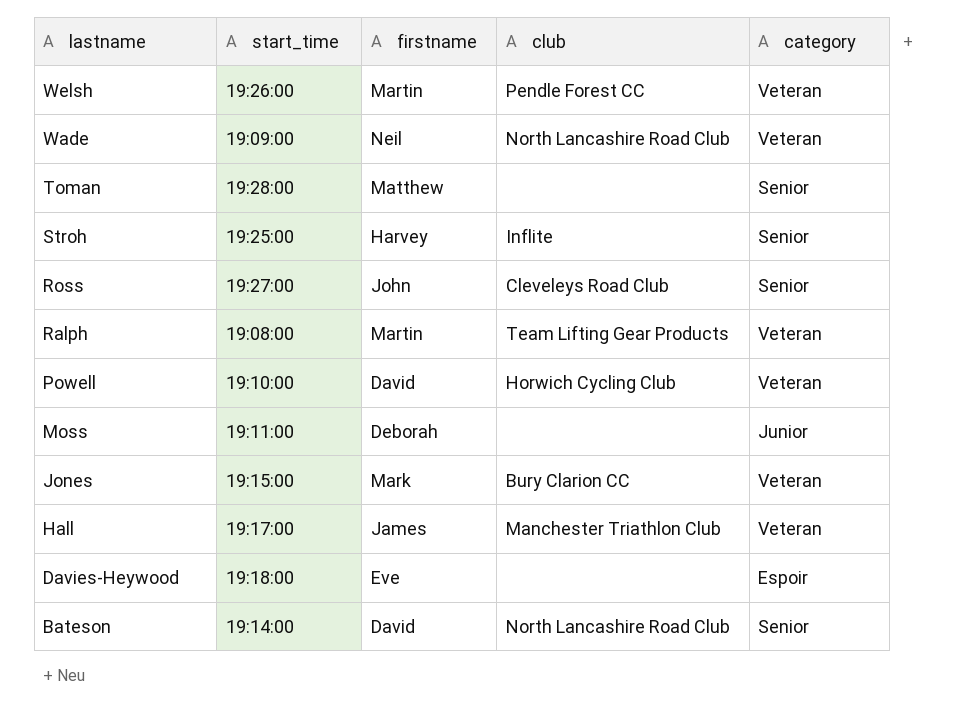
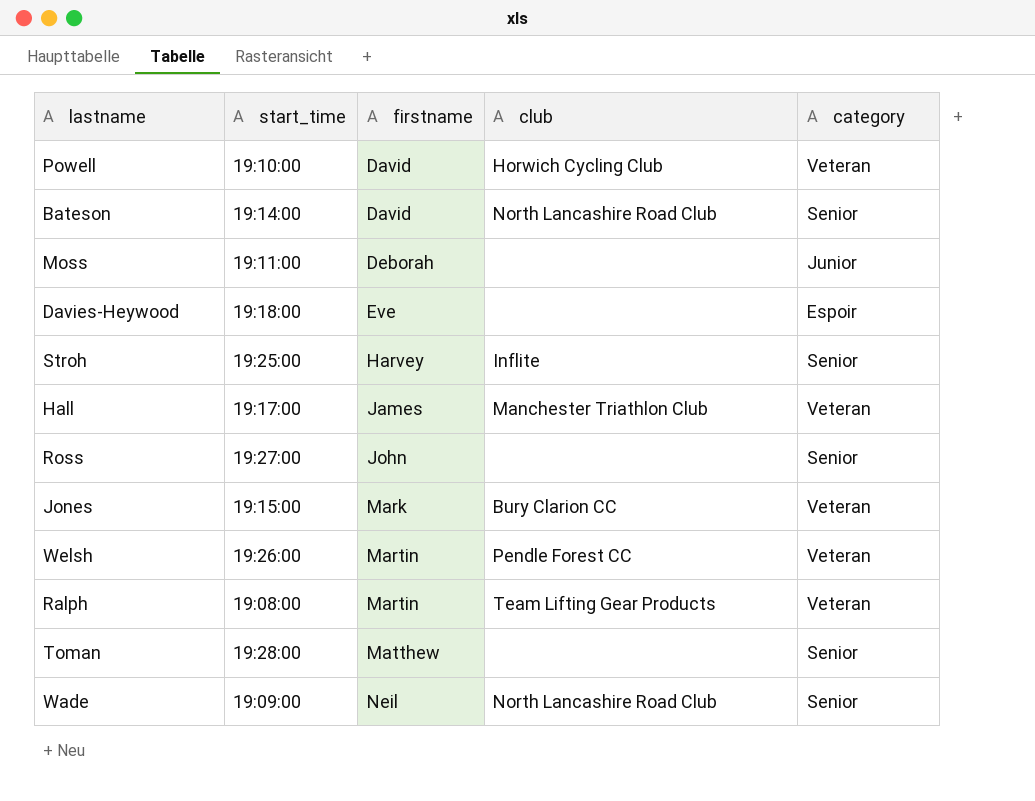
row order: lastname descending -> firstname ascending
Ross | club: Cleveleys Road Club -> none
Wade | category: Veteran -> Senior

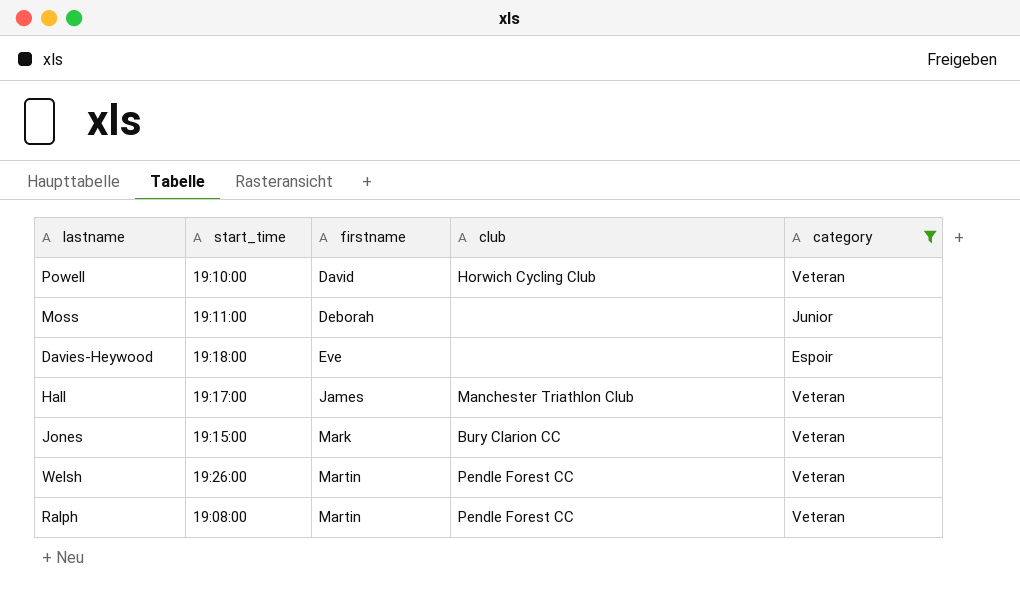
filter: none -> category != Senior
Ralph | club: Team Lifting Gear Products -> Pendle Forest CC

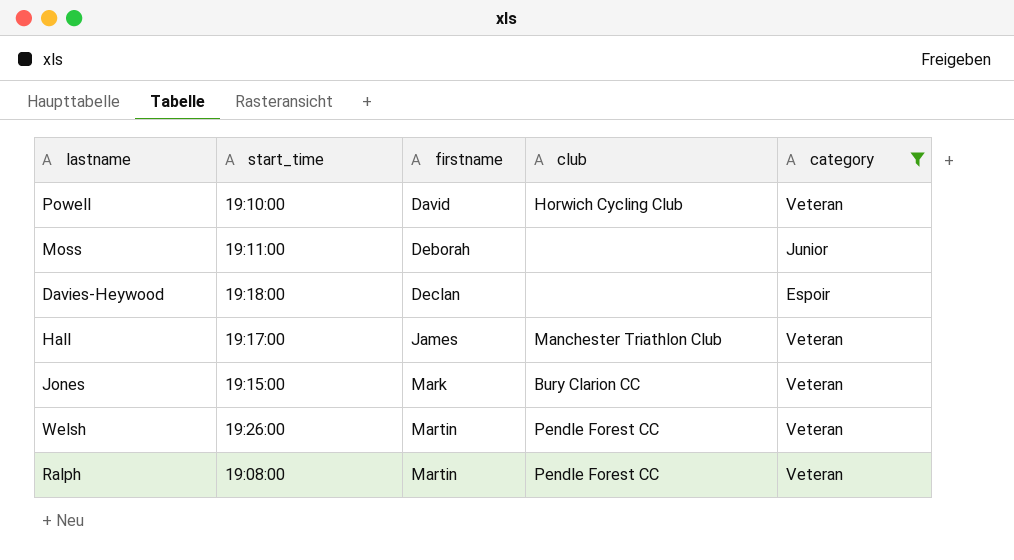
Davies-Heywood | firstname: Eve -> Declan

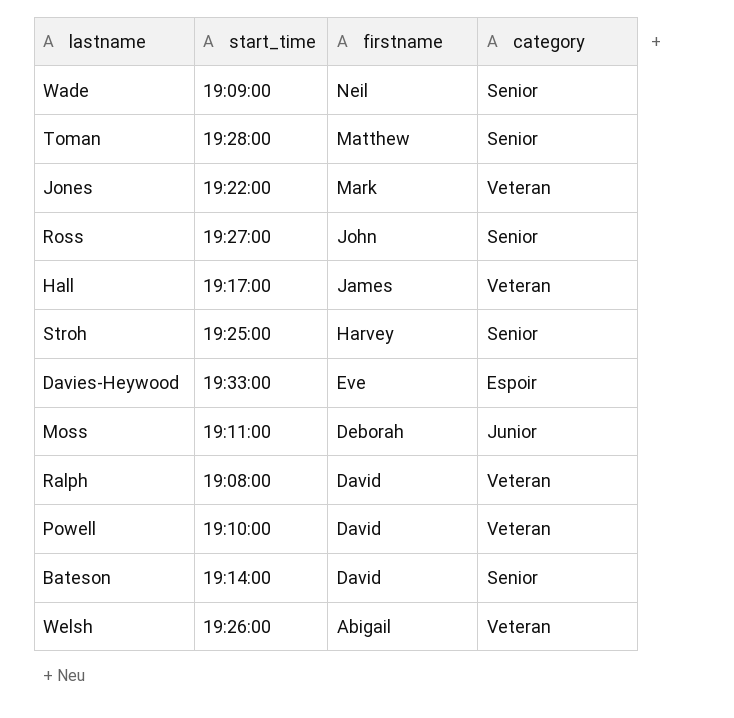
filter: category != Senior -> none
row order: firstname ascending -> firstname descending
column club | position: 4 -> none
Jones | start_time: 19:15:00 -> 19:22:00
Davies-Heywood | start_time: 19:18:00 -> 19:33:00
Davies-Heywood | firstname: Declan -> Eve
Ralph | firstname: Martin -> David
Welsh | firstname: Martin -> Abigail

